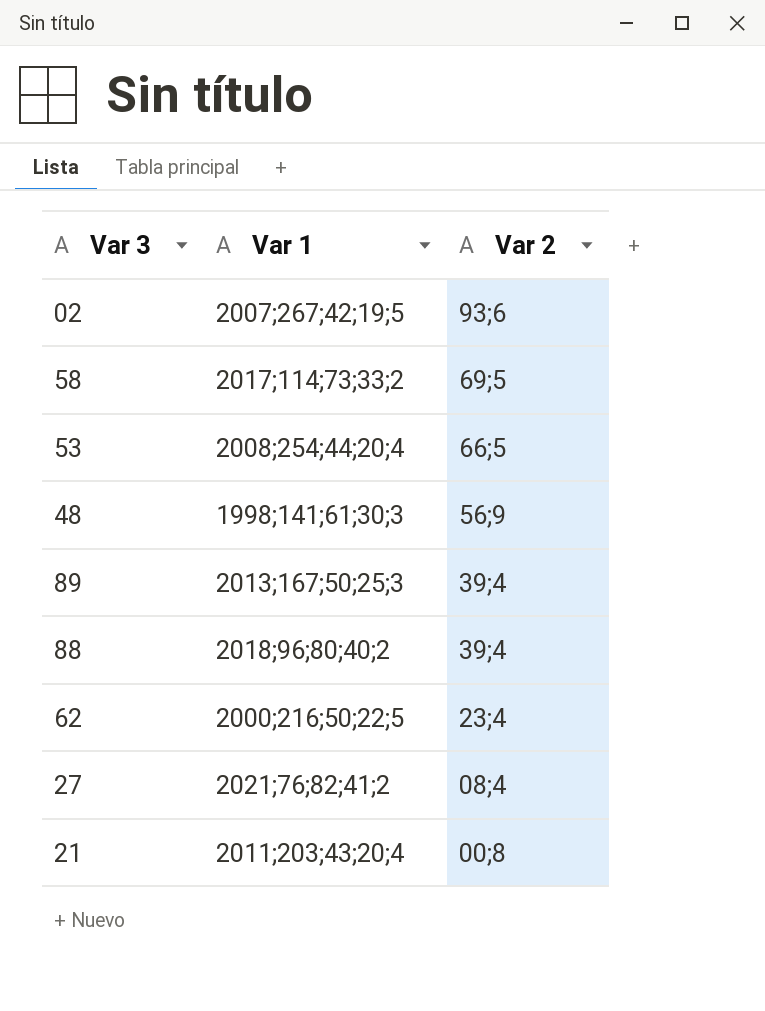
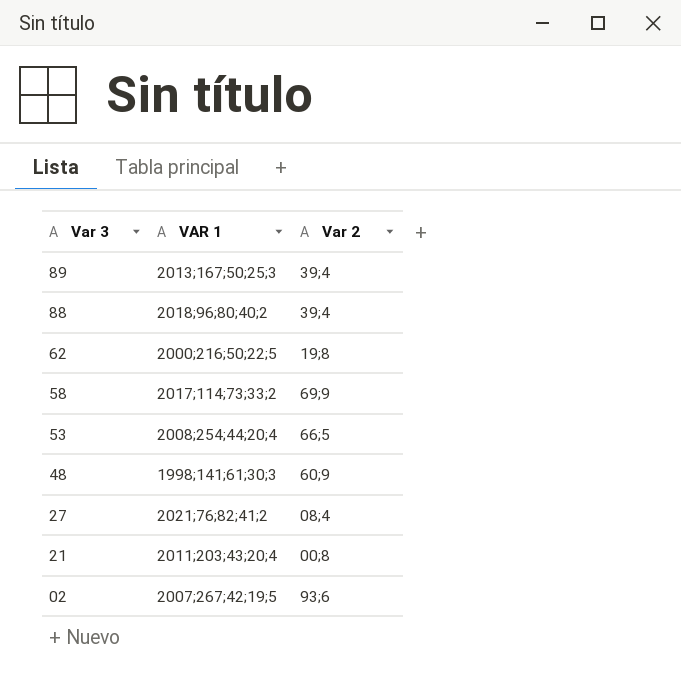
row order: Var 2 descending -> Var 3 descending
column name: Var 1 -> VAR 1
62 | Var 2: 23;4 -> 19;8
58 | Var 2: 69;5 -> 69;9
48 | Var 2: 56;9 -> 60;9

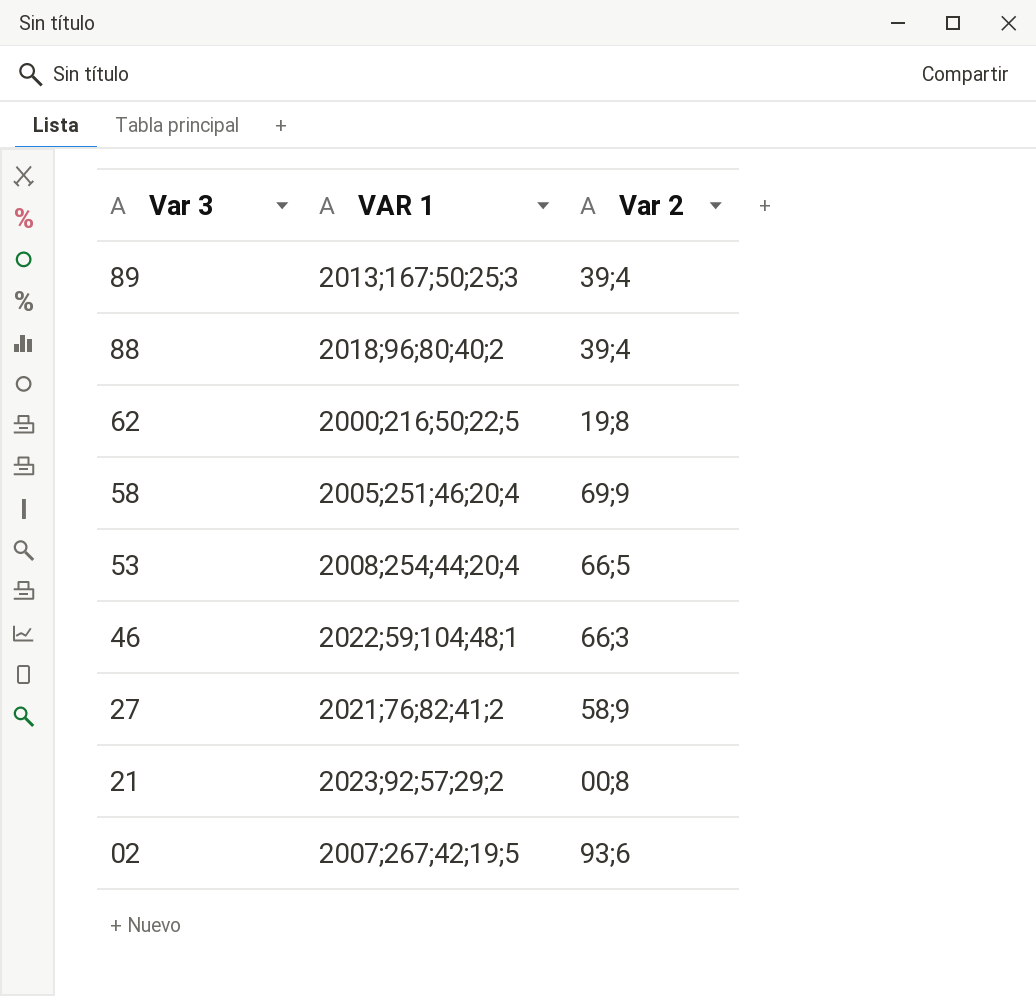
row 48: 1998;141;61;30;3 | 60;9 -> none
58 | VAR 1: 2017;114;73;33;2 -> 2005;251;46;20;4
row 46: none -> 2022;59;104;48;1 | 66;3
27 | Var 2: 08;4 -> 58;9
21 | VAR 1: 2011;203;43;20;4 -> 2023;92;57;29;2

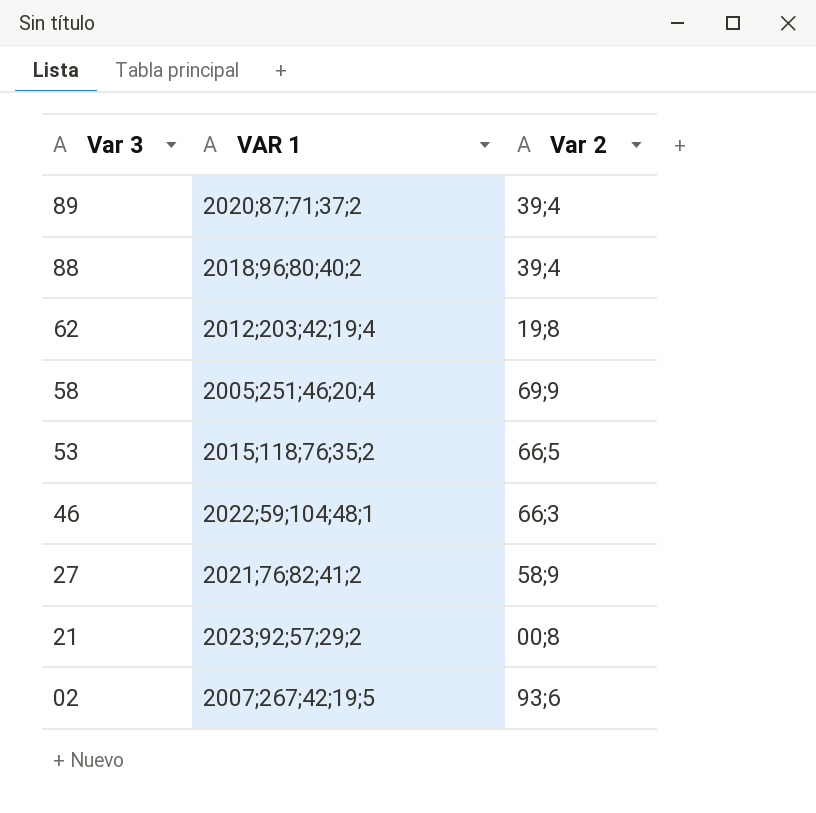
89 | VAR 1: 2013;167;50;25;3 -> 2020;87;71;37;2
62 | VAR 1: 2000;216;50;22;5 -> 2012;203;42;19;4
53 | VAR 1: 2008;254;44;20;4 -> 2015;118;76;35;2

